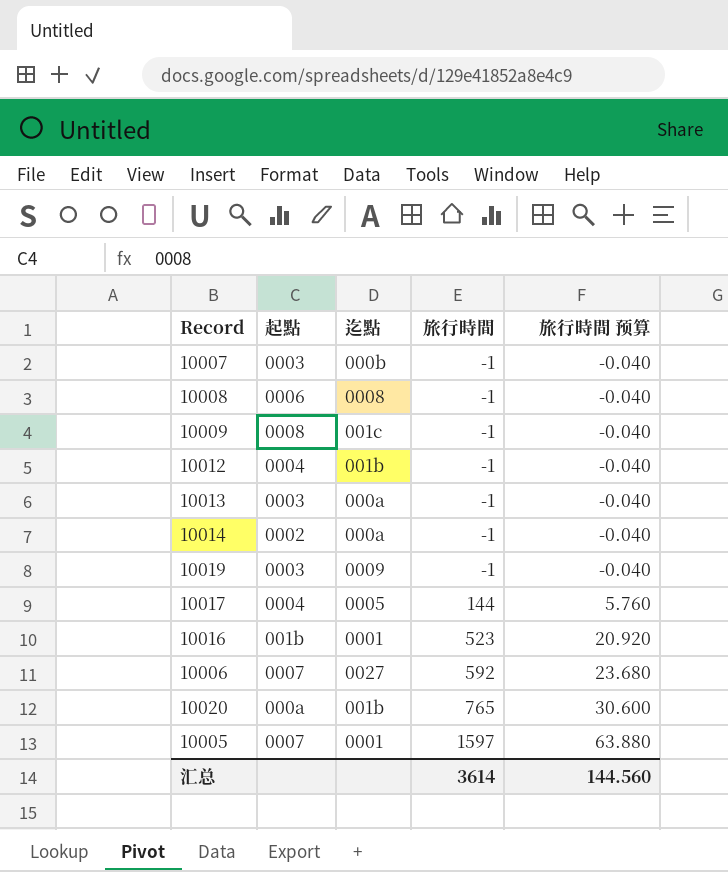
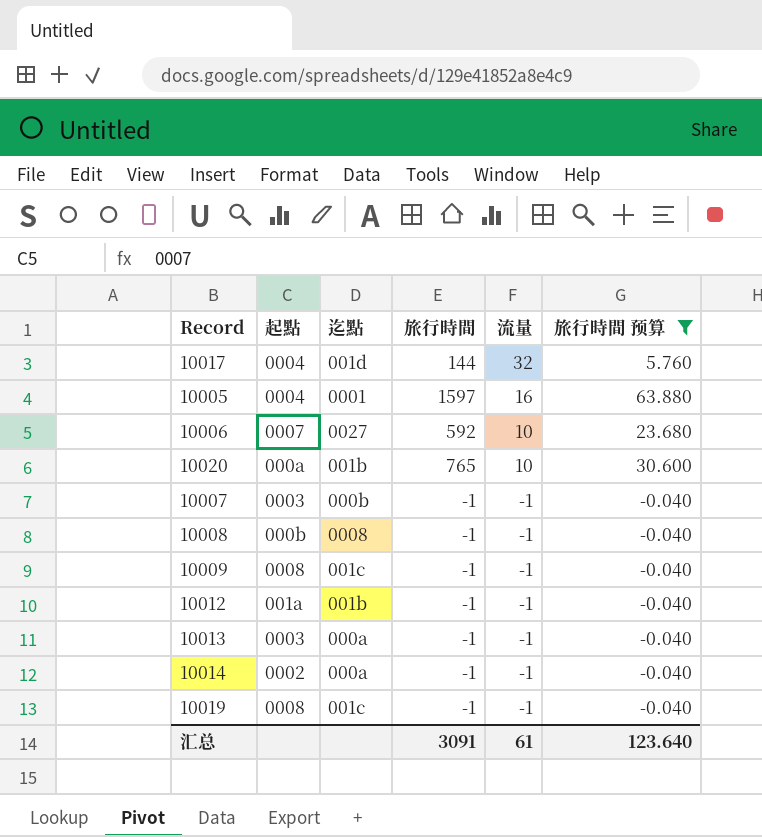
filter: none -> 旅行時間 预算 != 20.920
row order: 旅行時間 ascending -> 流量 descending
column 流量 | position: none -> 5
10017 | 迄點: 0005 -> 001d
10005 | 起點: 0007 -> 0004
10008 | 起點: 0006 -> 000b
10012 | 起點: 0004 -> 001a
10019 | 起點: 0003 -> 0008
10019 | 迄點: 0009 -> 001c
汇总 | 旅行時間: 3614 -> 3091
汇总 | 旅行時間 预算: 144.560 -> 123.640

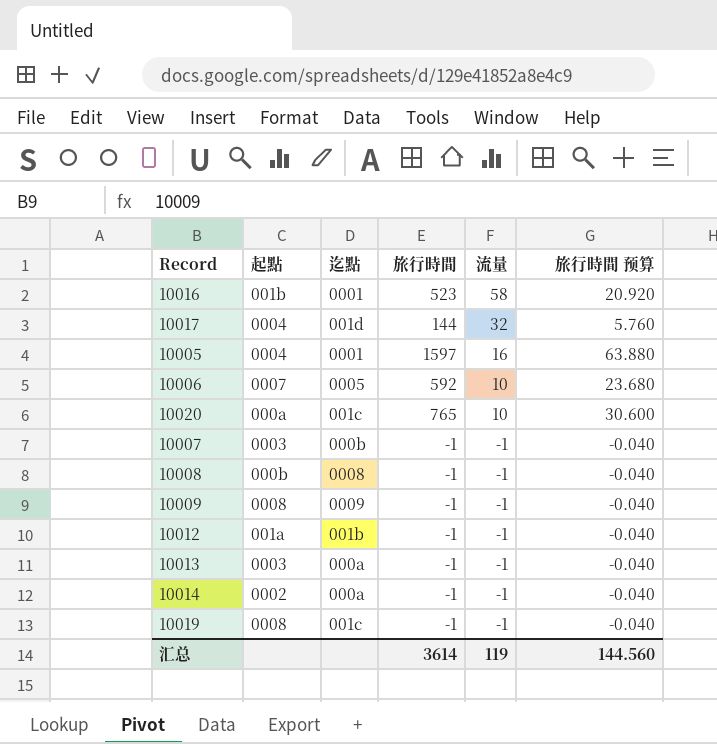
filter: 旅行時間 预算 != 20.920 -> none
10006 | 迄點: 0027 -> 0005
10020 | 迄點: 001b -> 001c
10009 | 迄點: 001c -> 0009
汇总 | 旅行時間: 3091 -> 3614
汇总 | 流量: 61 -> 119
汇总 | 旅行時間 预算: 123.640 -> 144.560

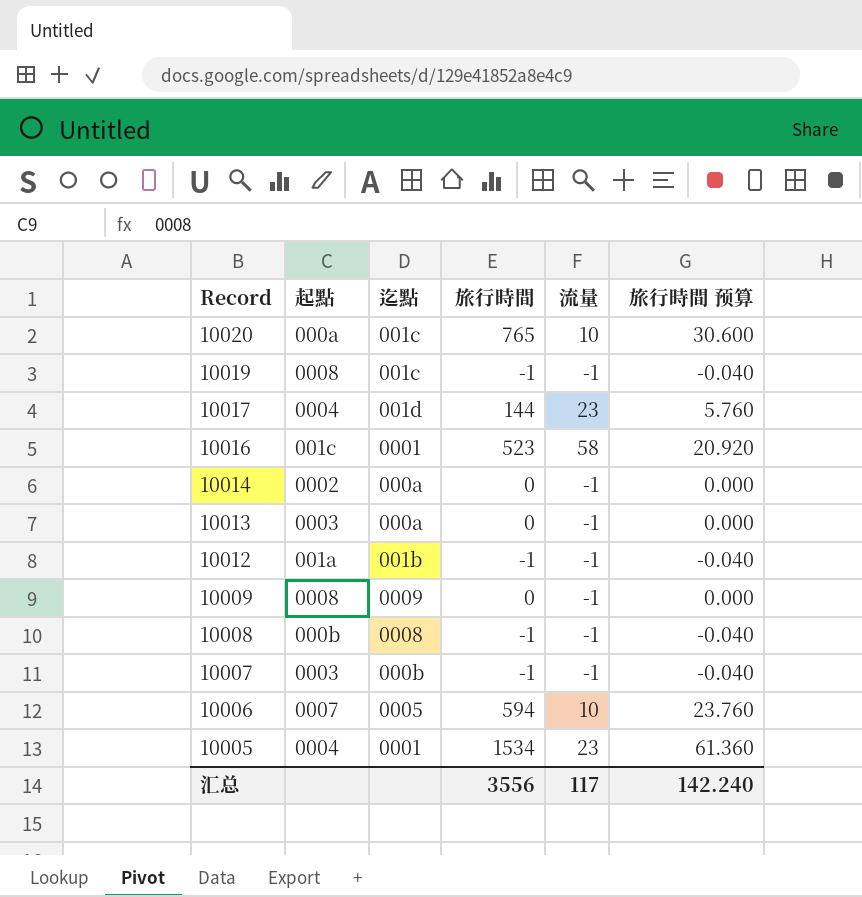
row order: 流量 descending -> Record descending
10017 | 流量: 32 -> 23
10016 | 起點: 001b -> 001c
10014 | 旅行時間: -1 -> 0
10014 | 旅行時間 预算: -0.040 -> 0.000
10013 | 旅行時間: -1 -> 0
10013 | 旅行時間 预算: -0.040 -> 0.000
10009 | 旅行時間: -1 -> 0
10009 | 旅行時間 预算: -0.040 -> 0.000
10006 | 旅行時間: 592 -> 594
10006 | 旅行時間 预算: 23.680 -> 23.760
10005 | 旅行時間: 1597 -> 1534
10005 | 流量: 16 -> 23
10005 | 旅行時間 预算: 63.880 -> 61.360
汇总 | 旅行時間: 3614 -> 3556
汇总 | 流量: 119 -> 117
汇总 | 旅行時間 预算: 144.560 -> 142.240

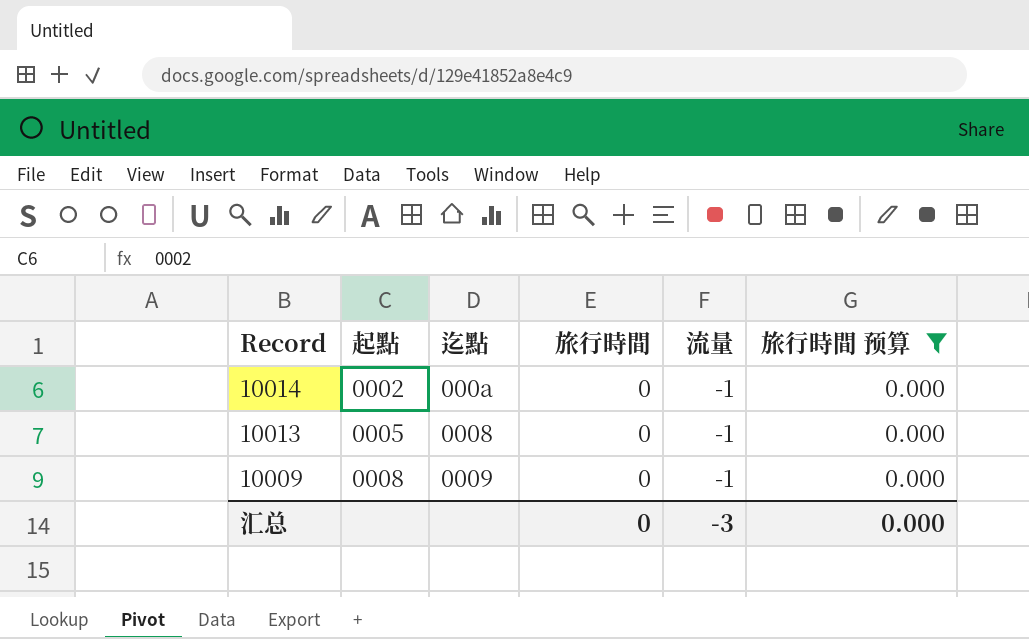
filter: none -> 旅行時間 预算 = 0.000
10013 | 起點: 0003 -> 0005
10013 | 迄點: 000a -> 0008
汇总 | 旅行時間: 3556 -> 0
汇总 | 流量: 117 -> -3
汇总 | 旅行時間 预算: 142.240 -> 0.000

